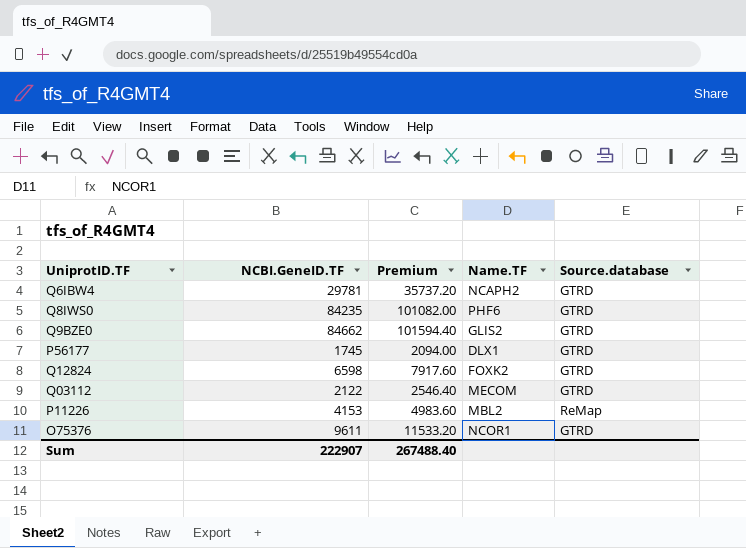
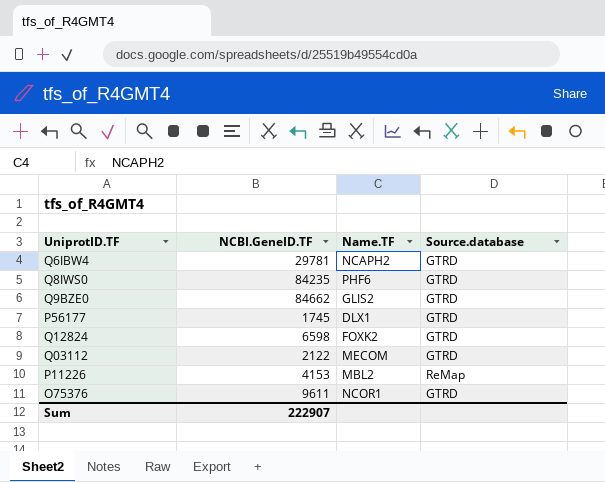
column Premium | formula: [NCBI.GeneID.TF] * 1.2 -> none

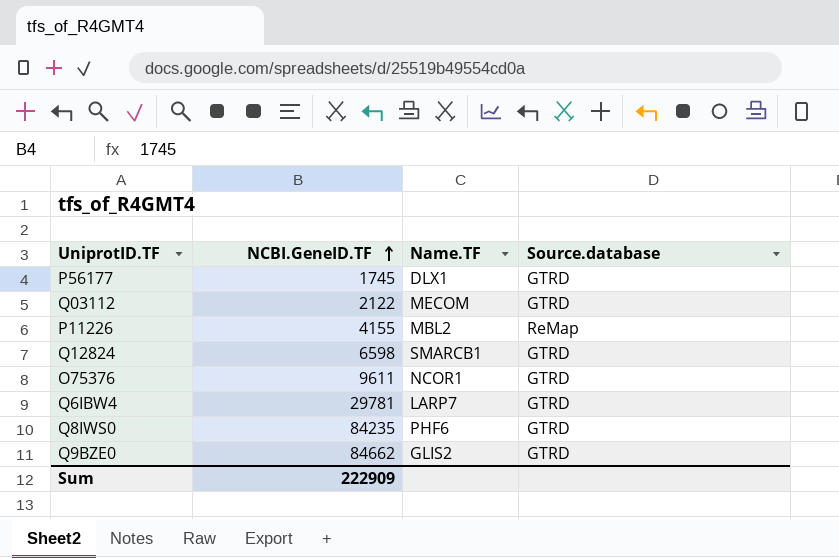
row order: none -> NCBI.GeneID.TF ascending
P11226 | NCBI.GeneID.TF: 4153 -> 4155
Q12824 | Name.TF: FOXK2 -> SMARCB1
Q6IBW4 | Name.TF: NCAPH2 -> LARP7
Sum | NCBI.GeneID.TF: 222907 -> 222909

